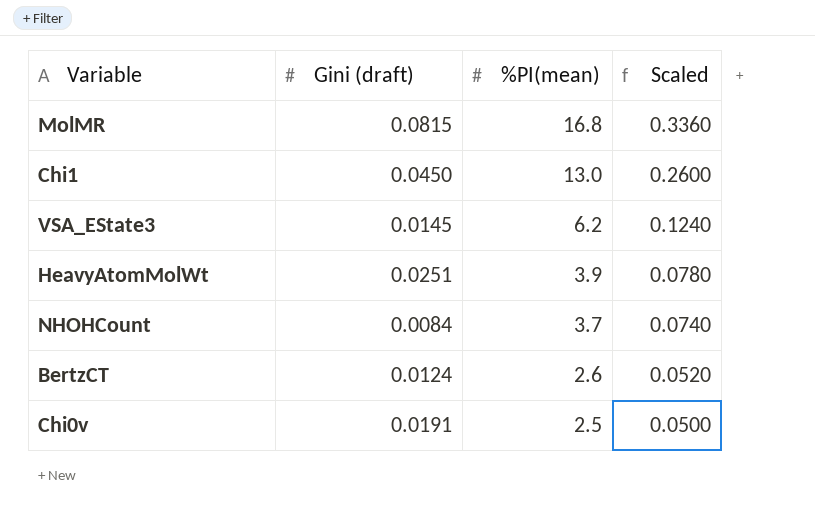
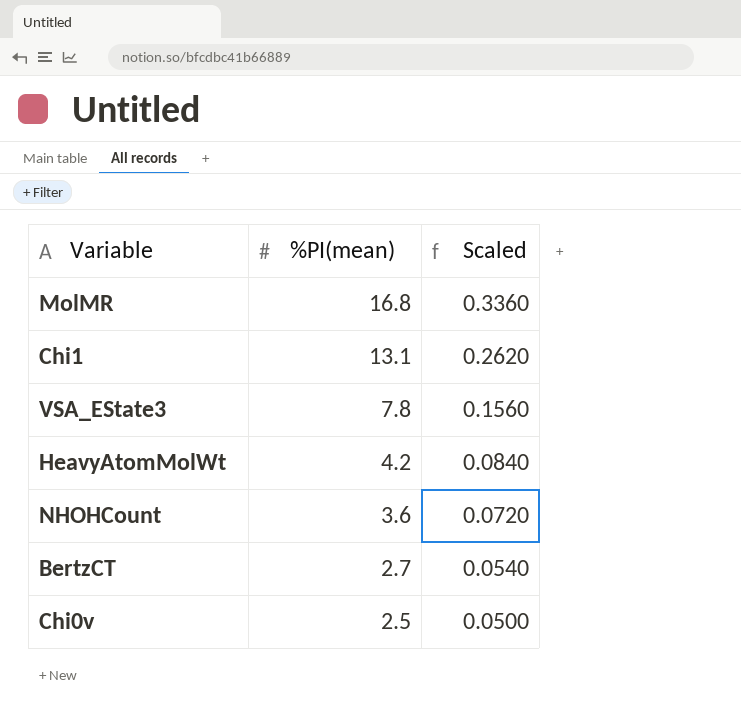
column Gini (draft) | position: 2 -> none
Chi1 | %PI(mean): 13.0 -> 13.1
Chi1 | Scaled: 0.2600 -> 0.2620
VSA_EState3 | %PI(mean): 6.2 -> 7.8
VSA_EState3 | Scaled: 0.1240 -> 0.1560
HeavyAtomMolWt | %PI(mean): 3.9 -> 4.2
HeavyAtomMolWt | Scaled: 0.0780 -> 0.0840
NHOHCount | %PI(mean): 3.7 -> 3.6
NHOHCount | Scaled: 0.0740 -> 0.0720
BertzCT | %PI(mean): 2.6 -> 2.7
BertzCT | Scaled: 0.0520 -> 0.0540

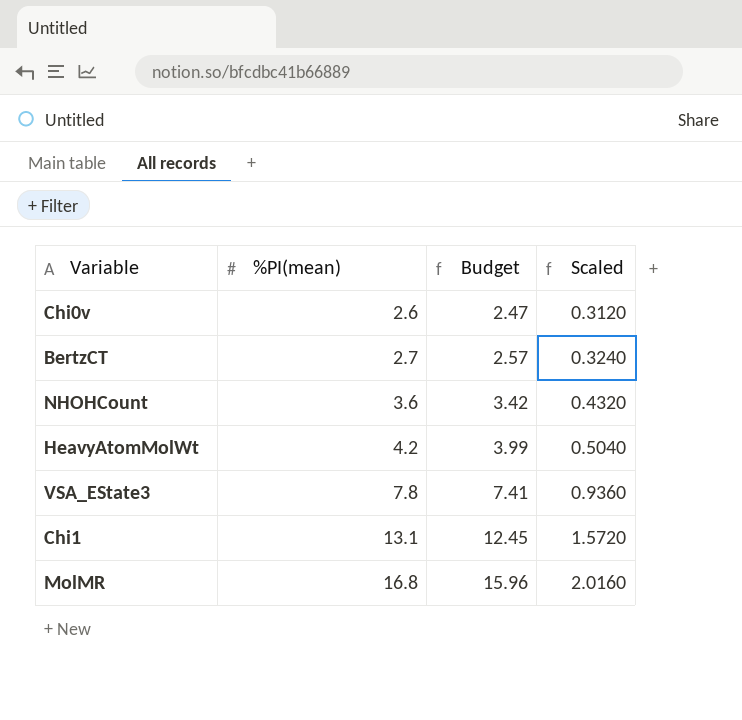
row order: %PI(mean) descending -> %PI(mean) ascending
column Budget | formula: none -> [%PI(mean)] * 0.95
column Scaled | formula: [%PI(mean)] * 0.02 -> [%PI(mean)] * 0.12
Chi0v | %PI(mean): 2.5 -> 2.6

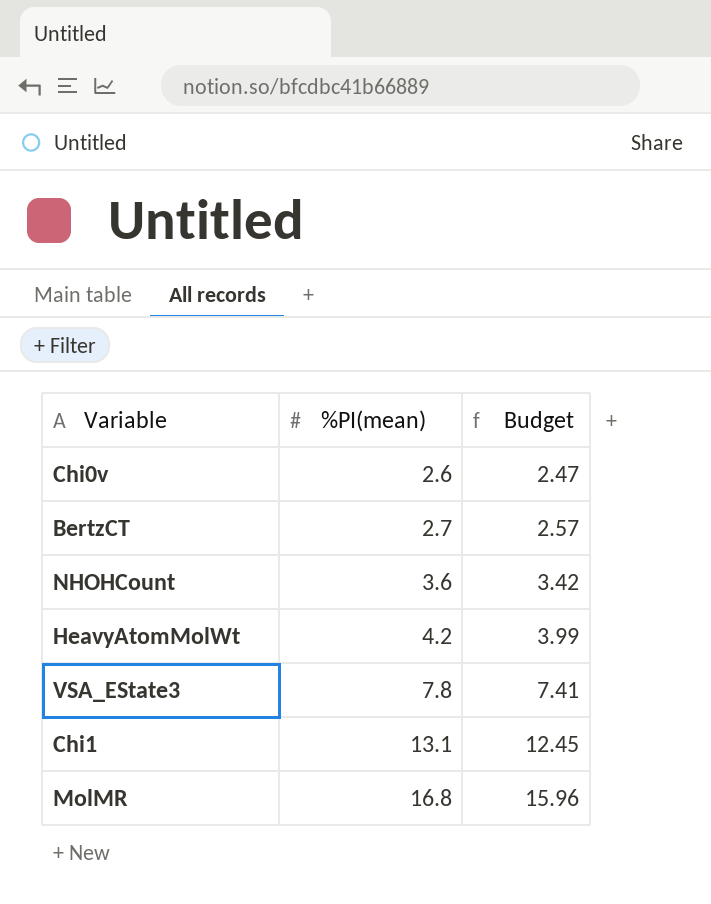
column Scaled | formula: [%PI(mean)] * 0.12 -> none

